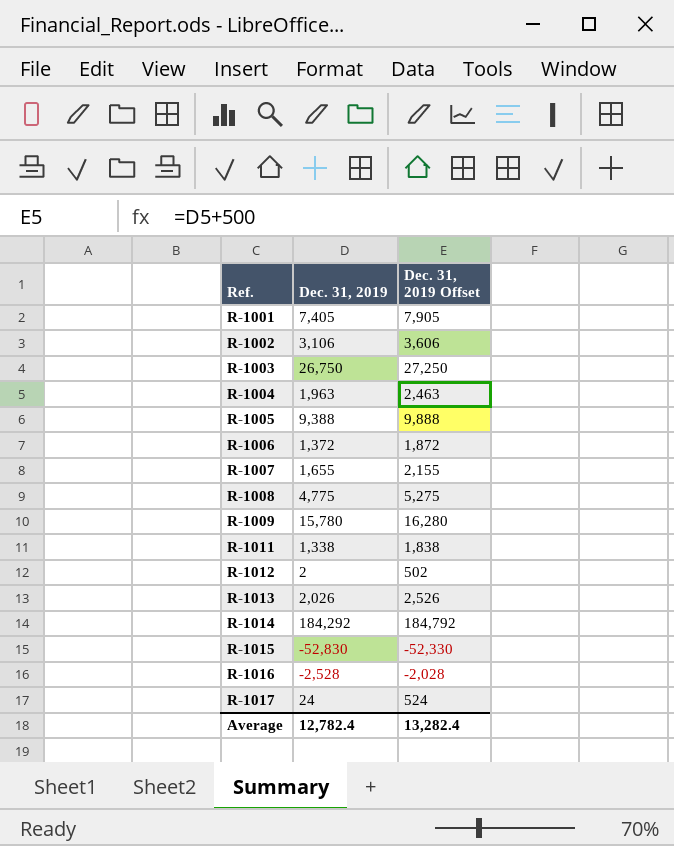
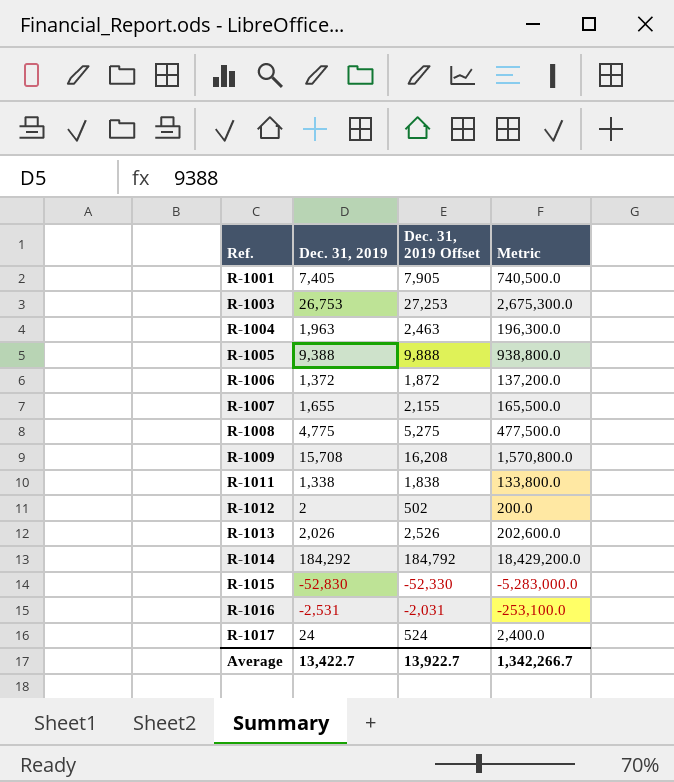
column Metric | formula: none -> [Dec. 31, 2019] * 100
row R-1002: 3,106 | 3,606 -> none
R-1003 | Dec. 31, 2019: 26,750 -> 26,753
R-1003 | Dec. 31, 2019 Offset: 27,250 -> 27,253
R-1009 | Dec. 31, 2019: 15,780 -> 15,708
R-1009 | Dec. 31, 2019 Offset: 16,280 -> 16,208
R-1016 | Dec. 31, 2019: -2,528 -> -2,531
R-1016 | Dec. 31, 2019 Offset: -2,028 -> -2,031
Average | Dec. 31, 2019: 12,782.4 -> 13,422.7
Average | Dec. 31, 2019 Offset: 13,282.4 -> 13,922.7

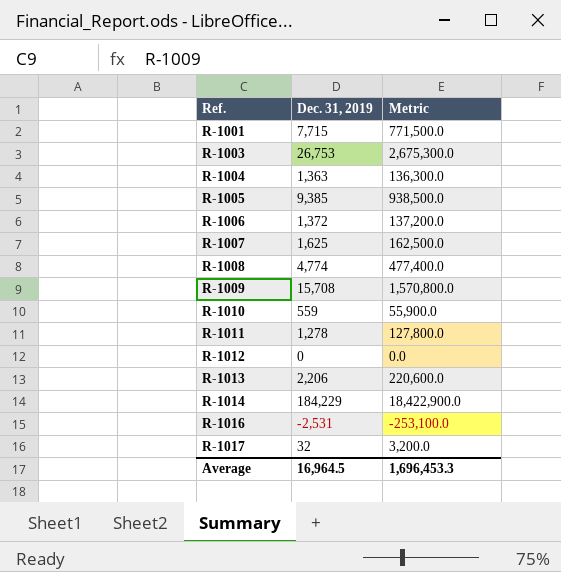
column Dec. 31, 2019 Offset | formula: [Dec. 31, 2019] + 500 -> none
row R-1015: -52,830 | -52,330 | -5,283,000.0 -> none
R-1001 | Dec. 31, 2019: 7,405 -> 7,715
R-1001 | Metric: 740,500.0 -> 771,500.0
R-1004 | Dec. 31, 2019: 1,963 -> 1,363
R-1004 | Metric: 196,300.0 -> 136,300.0
R-1005 | Dec. 31, 2019: 9,388 -> 9,385
R-1005 | Metric: 938,800.0 -> 938,500.0
R-1007 | Dec. 31, 2019: 1,655 -> 1,625
R-1007 | Metric: 165,500.0 -> 162,500.0
R-1008 | Dec. 31, 2019: 4,775 -> 4,774
R-1008 | Metric: 477,500.0 -> 477,400.0
row R-1010: none -> 559 | 55,900.0
R-1011 | Dec. 31, 2019: 1,338 -> 1,278
R-1011 | Metric: 133,800.0 -> 127,800.0
R-1012 | Dec. 31, 2019: 2 -> 0
R-1012 | Metric: 200.0 -> 0.0
R-1013 | Dec. 31, 2019: 2,026 -> 2,206
R-1013 | Metric: 202,600.0 -> 220,600.0
R-1014 | Dec. 31, 2019: 184,292 -> 184,229
R-1014 | Metric: 18,429,200.0 -> 18,422,900.0
R-1017 | Dec. 31, 2019: 24 -> 32
R-1017 | Metric: 2,400.0 -> 3,200.0
Average | Dec. 31, 2019: 13,422.7 -> 16,964.5
Average | Metric: 1,342,266.7 -> 1,696,453.3

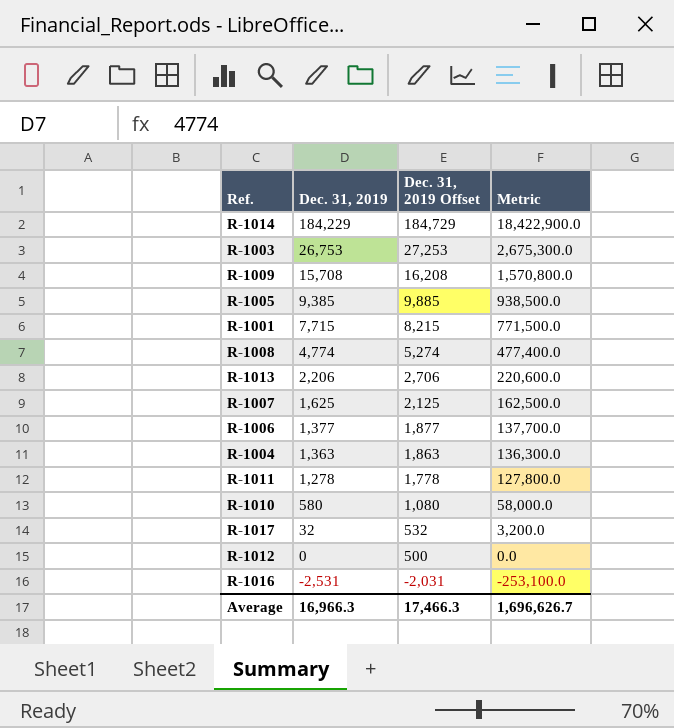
row order: Ref. ascending -> Dec. 31, 2019 descending
column Dec. 31, 2019 Offset | formula: none -> [Dec. 31, 2019] + 500
R-1006 | Dec. 31, 2019: 1,372 -> 1,377
R-1006 | Metric: 137,200.0 -> 137,700.0
R-1010 | Dec. 31, 2019: 559 -> 580
R-1010 | Metric: 55,900.0 -> 58,000.0
Average | Dec. 31, 2019: 16,964.5 -> 16,966.3
Average | Metric: 1,696,453.3 -> 1,696,626.7

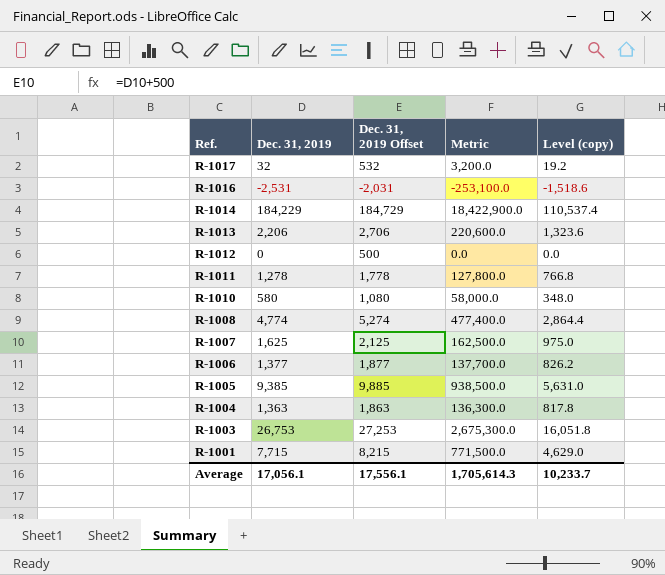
row order: Dec. 31, 2019 descending -> Ref. descending
column Level (copy) | formula: none -> [Dec. 31, 2019] * 0.6
row R-1009: 15,708 | 16,208 | 1,570,800.0 -> none
Average | Dec. 31, 2019: 16,966.3 -> 17,056.1
Average | Dec. 31, 2019 Offset: 17,466.3 -> 17,556.1
Average | Metric: 1,696,626.7 -> 1,705,614.3

